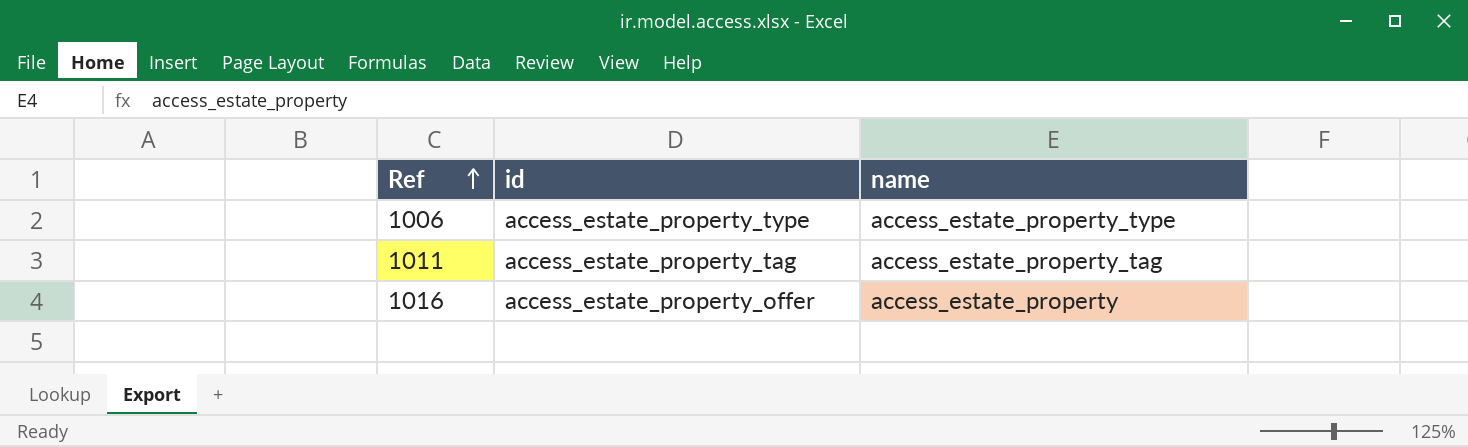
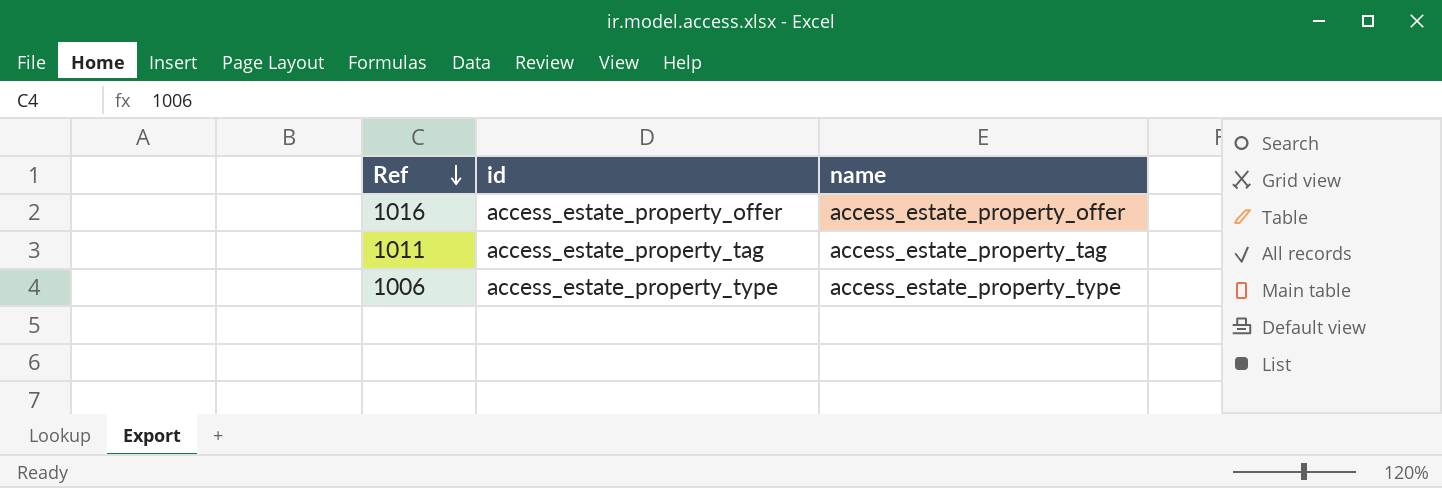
row order: Ref ascending -> Ref descending
1016 | name: access_estate_property -> access_estate_property_offer

